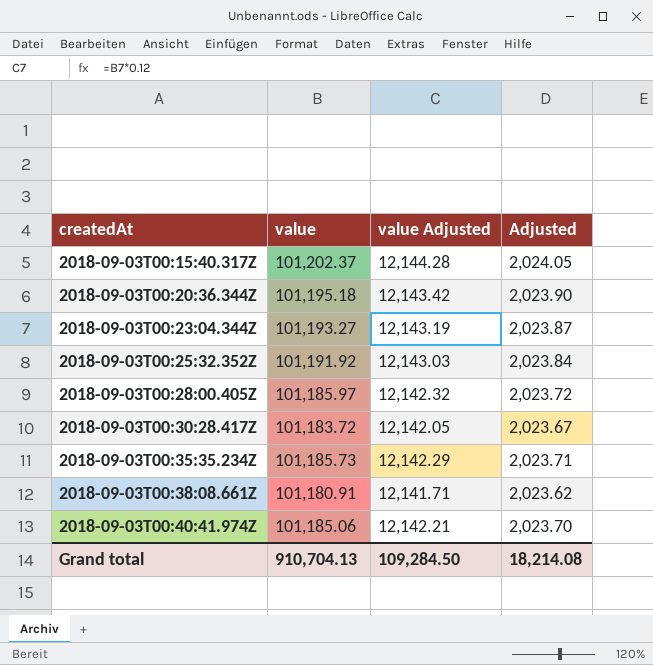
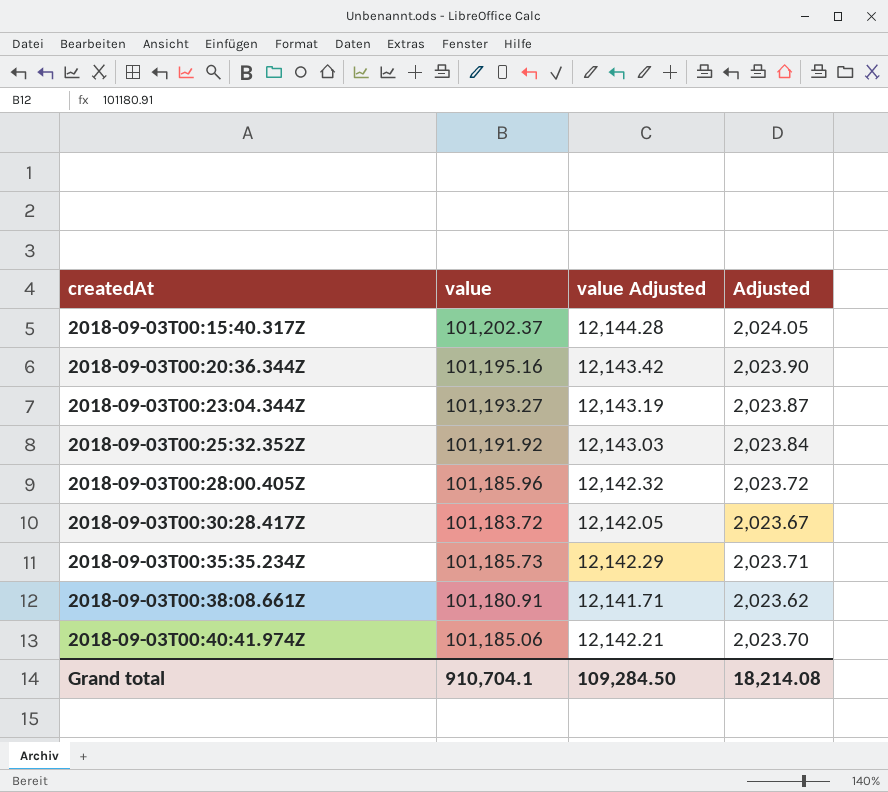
2018-09-03T00:20:36.344Z | value: 101,195.18 -> 101,195.16
2018-09-03T00:28:00.405Z | value: 101,185.97 -> 101,185.96
Grand total | value: 910,704.13 -> 910,704.1

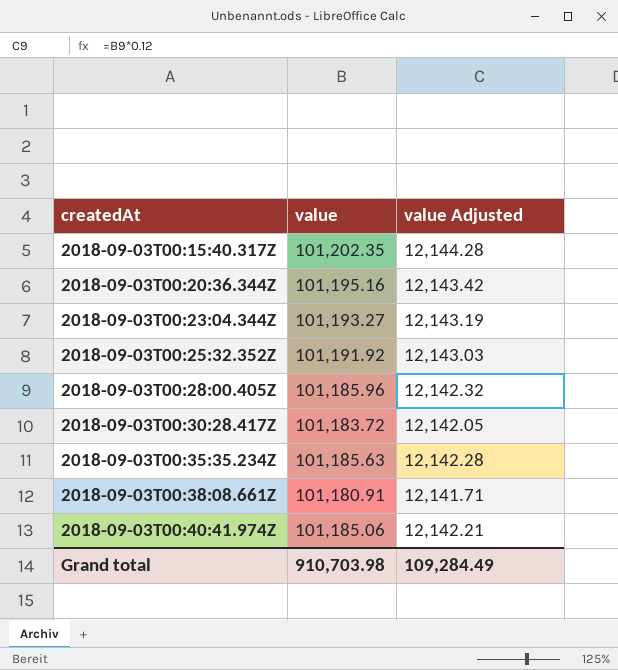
column Adjusted | formula: [value] * 0.02 -> none
2018-09-03T00:15:40.317Z | value: 101,202.37 -> 101,202.35
2018-09-03T00:35:35.234Z | value: 101,185.73 -> 101,185.63
2018-09-03T00:35:35.234Z | value Adjusted: 12,142.29 -> 12,142.28
Grand total | value: 910,704.1 -> 910,703.98
Grand total | value Adjusted: 109,284.50 -> 109,284.49

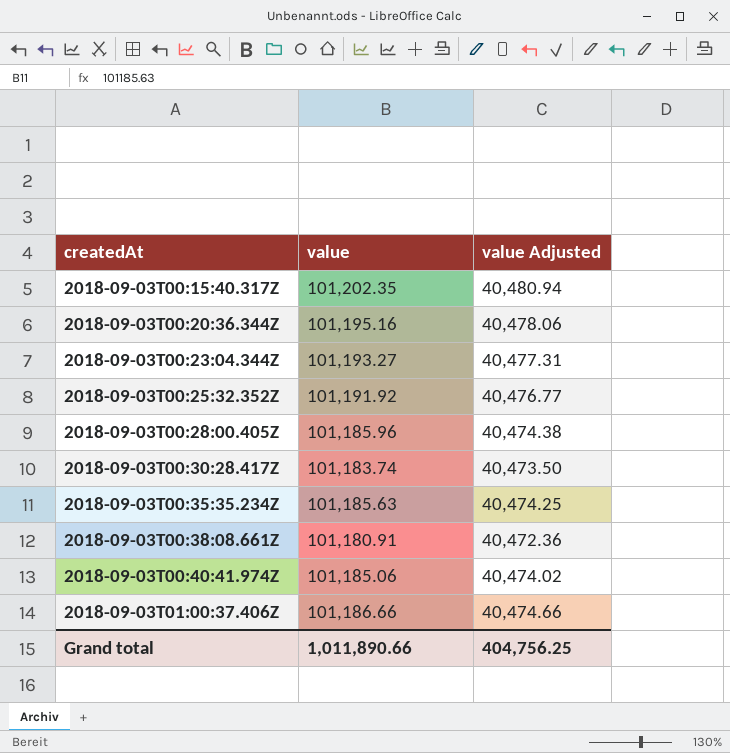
column value Adjusted | formula: [value] * 0.12 -> [value] * 0.4
2018-09-03T00:30:28.417Z | value: 101,183.72 -> 101,183.74
row 2018-09-03T01:00:37.406Z: none -> 101,186.66 | 40,474.66
Grand total | value: 910,703.98 -> 1,011,890.66
Grand total | value Adjusted: 109,284.49 -> 404,756.25

